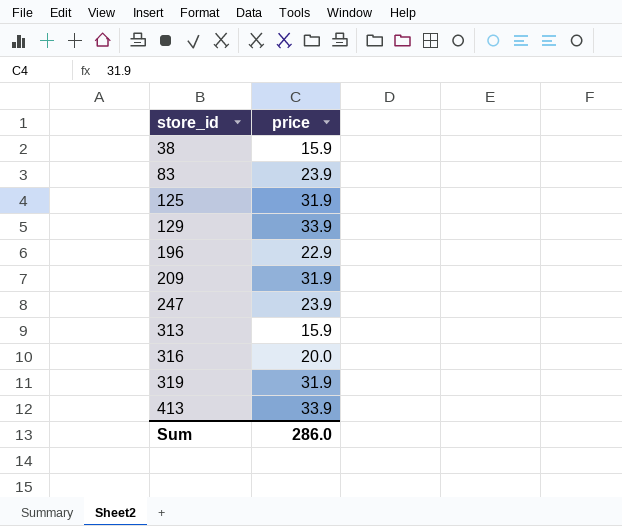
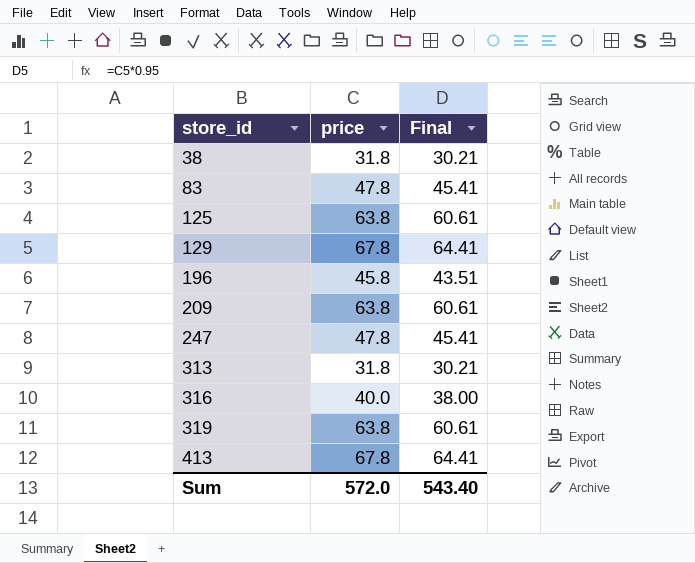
column Final | formula: none -> [price] * 0.95
38 | price: 15.9 -> 31.8
83 | price: 23.9 -> 47.8
125 | price: 31.9 -> 63.8
129 | price: 33.9 -> 67.8
196 | price: 22.9 -> 45.8
209 | price: 31.9 -> 63.8
247 | price: 23.9 -> 47.8
313 | price: 15.9 -> 31.8
316 | price: 20.0 -> 40.0
319 | price: 31.9 -> 63.8
413 | price: 33.9 -> 67.8
Sum | price: 286.0 -> 572.0

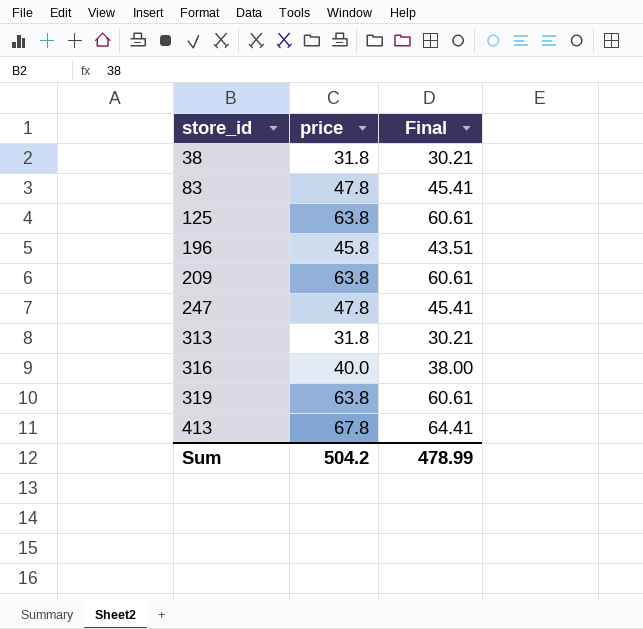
row 129: 67.8 | 64.41 -> none
Sum | price: 572.0 -> 504.2
Sum | Final: 543.40 -> 478.99

